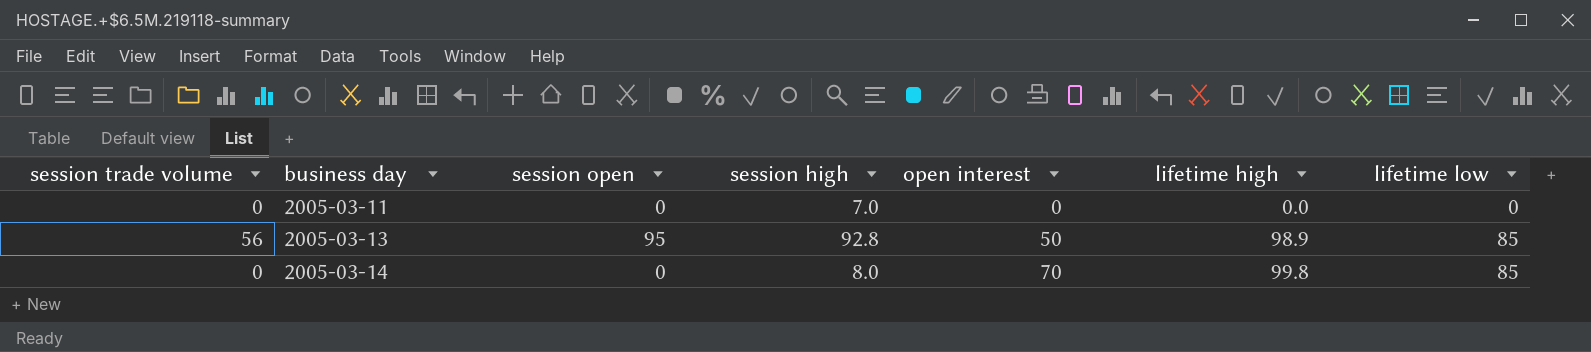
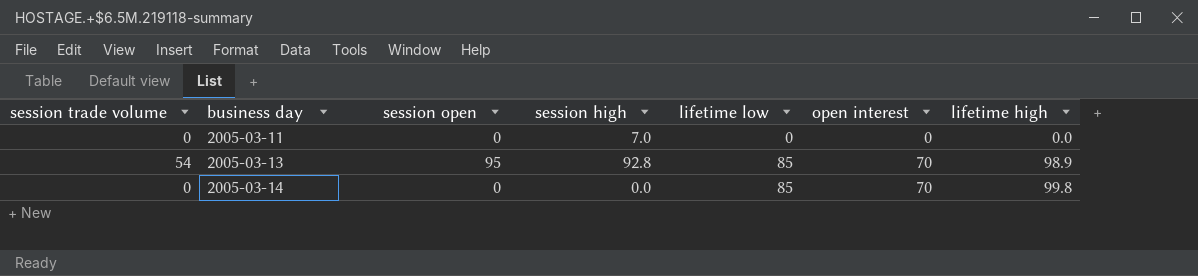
column lifetime low | position: 7 -> 5
2005-03-13 | session trade volume: 56 -> 54
2005-03-13 | open interest: 50 -> 70
2005-03-14 | session high: 8.0 -> 0.0

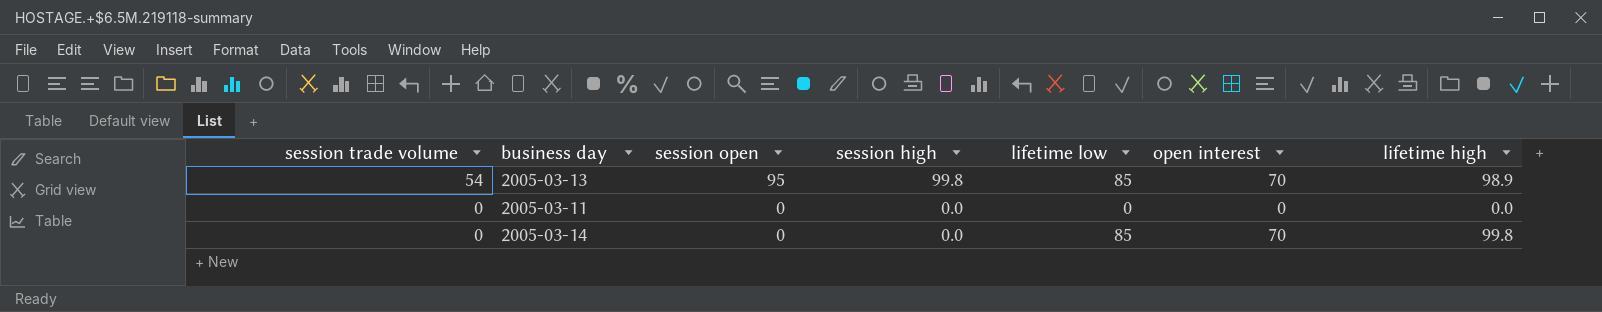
row order: business day ascending -> session trade volume descending
2005-03-13 | session high: 92.8 -> 99.8
2005-03-11 | session high: 7.0 -> 0.0

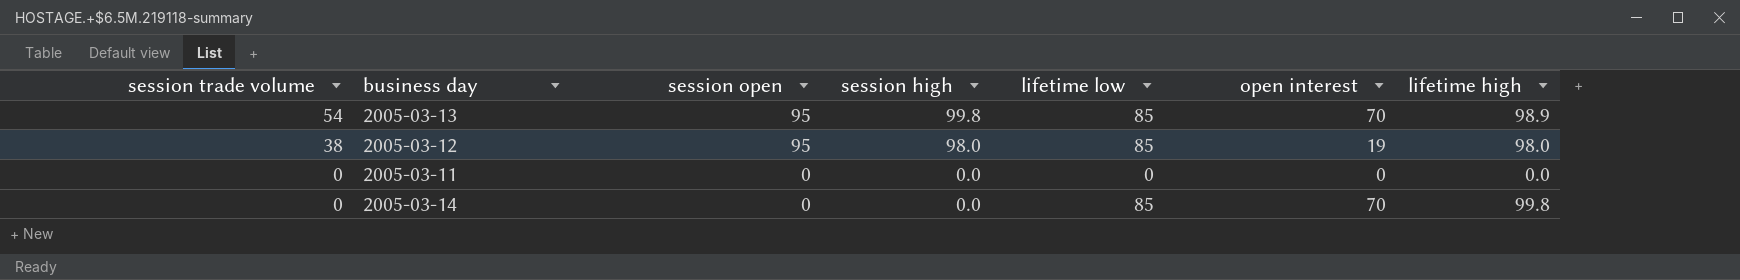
row 2005-03-12: none -> 38 | 95 | 98.0 | 85 | 19 | 98.0

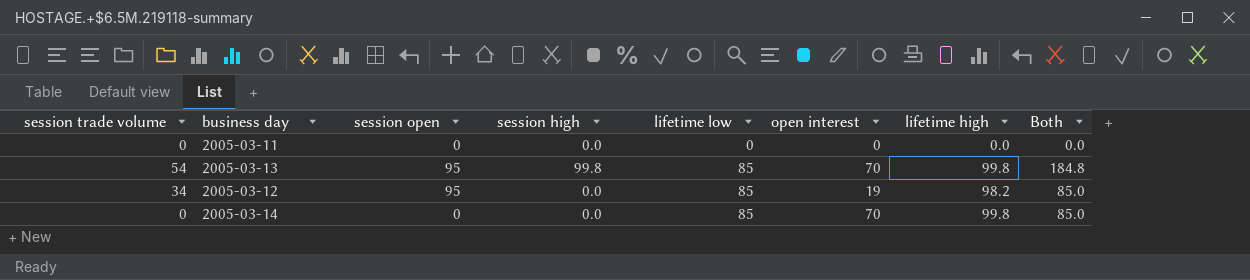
row order: session trade volume descending -> lifetime low ascending
column Both | formula: none -> [session high] + [lifetime low]
2005-03-13 | lifetime high: 98.9 -> 99.8
2005-03-12 | session trade volume: 38 -> 34
2005-03-12 | session high: 98.0 -> 0.0
2005-03-12 | lifetime high: 98.0 -> 98.2

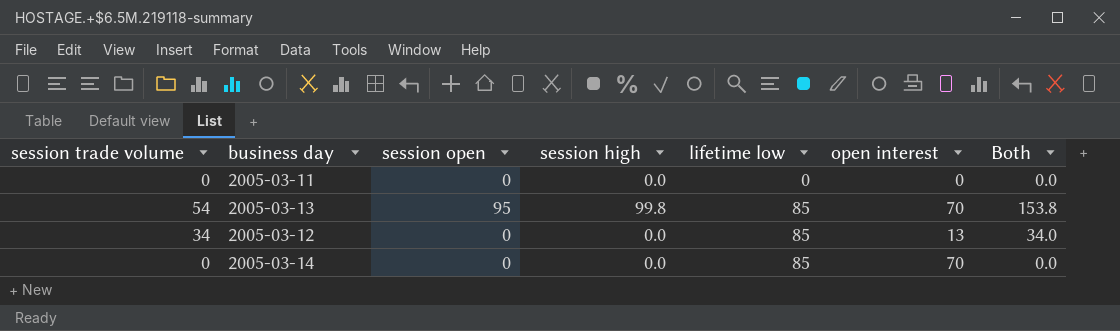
column lifetime high | position: 7 -> none
column Both | formula: [session high] + [lifetime low] -> [session trade volume] + [session high]
2005-03-12 | session open: 95 -> 0
2005-03-12 | open interest: 19 -> 13

